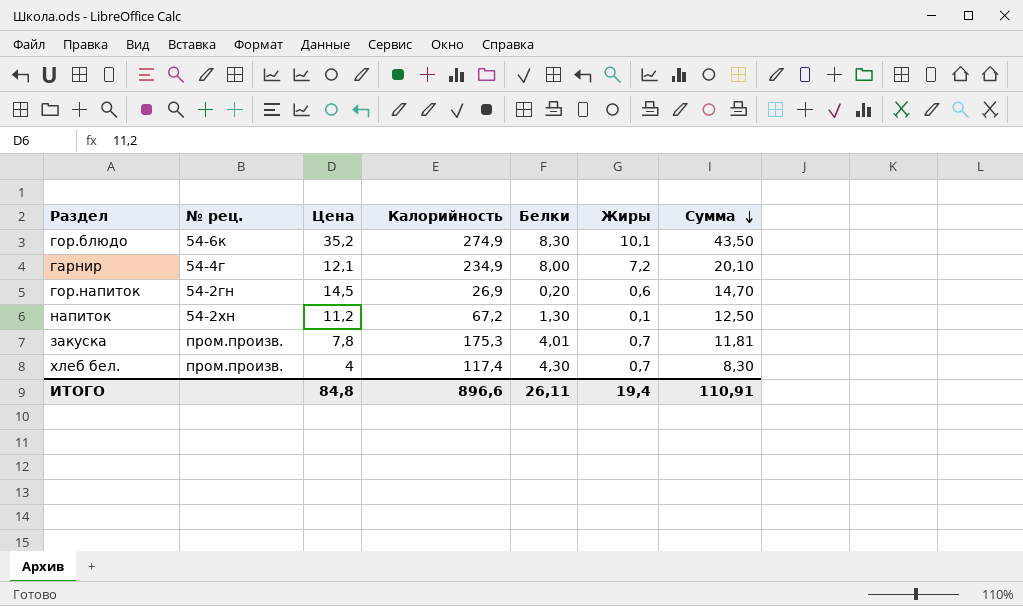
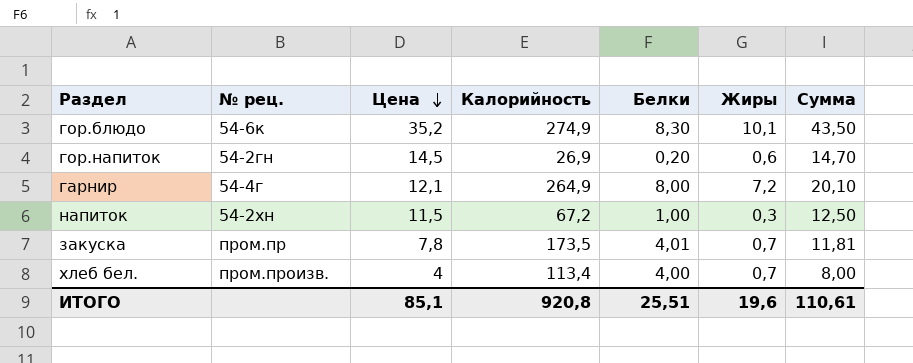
row order: Сумма descending -> Цена descending
гарнир | Калорийность: 234,9 -> 264,9
напиток | Цена: 11,2 -> 11,5
напиток | Белки: 1,30 -> 1,00
напиток | Жиры: 0,1 -> 0,3
закуска | № рец.: пром.произв. -> пром.пр
закуска | Калорийность: 175,3 -> 173,5
хлеб бел. | Калорийность: 117,4 -> 113,4
хлеб бел. | Белки: 4,30 -> 4,00
хлеб бел. | Сумма: 8,30 -> 8,00
ИТОГО | Цена: 84,8 -> 85,1
ИТОГО | Калорийность: 896,6 -> 920,8
ИТОГО | Белки: 26,11 -> 25,51
ИТОГО | Жиры: 19,4 -> 19,6
ИТОГО | Сумма: 110,91 -> 110,61

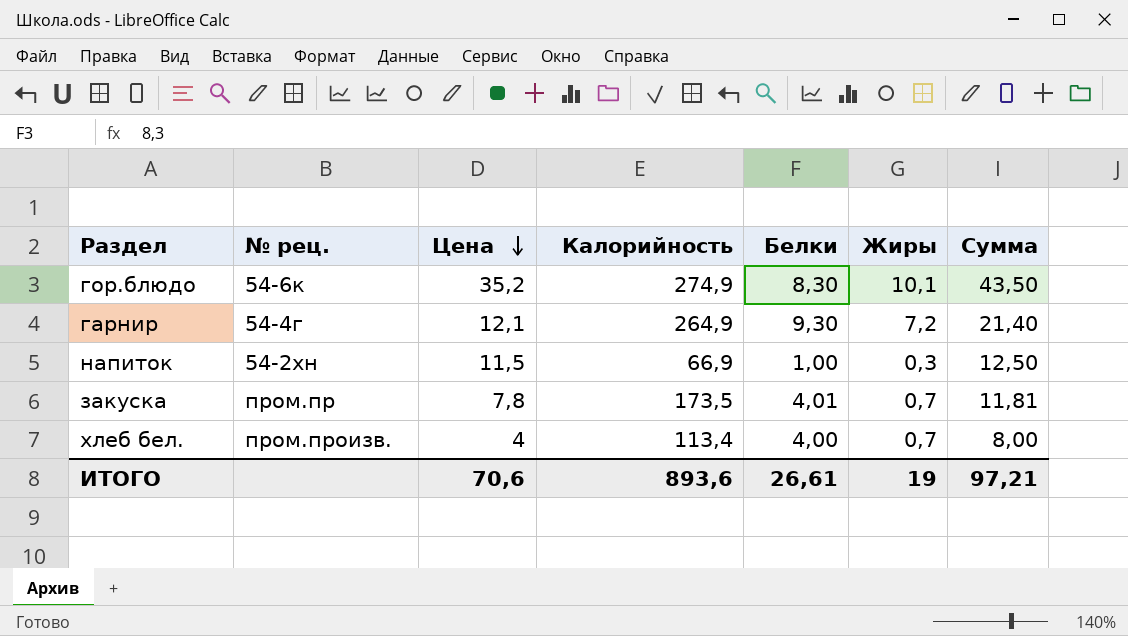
row гор.напиток: 54-2гн | 14,5 | 26,9 | 0,20 | 0,6 | 14,70 -> none
гарнир | Белки: 8,00 -> 9,30
гарнир | Сумма: 20,10 -> 21,40
напиток | Калорийность: 67,2 -> 66,9
ИТОГО | Цена: 85,1 -> 70,6
ИТОГО | Калорийность: 920,8 -> 893,6
ИТОГО | Белки: 25,51 -> 26,61
ИТОГО | Жиры: 19,6 -> 19
ИТОГО | Сумма: 110,61 -> 97,21

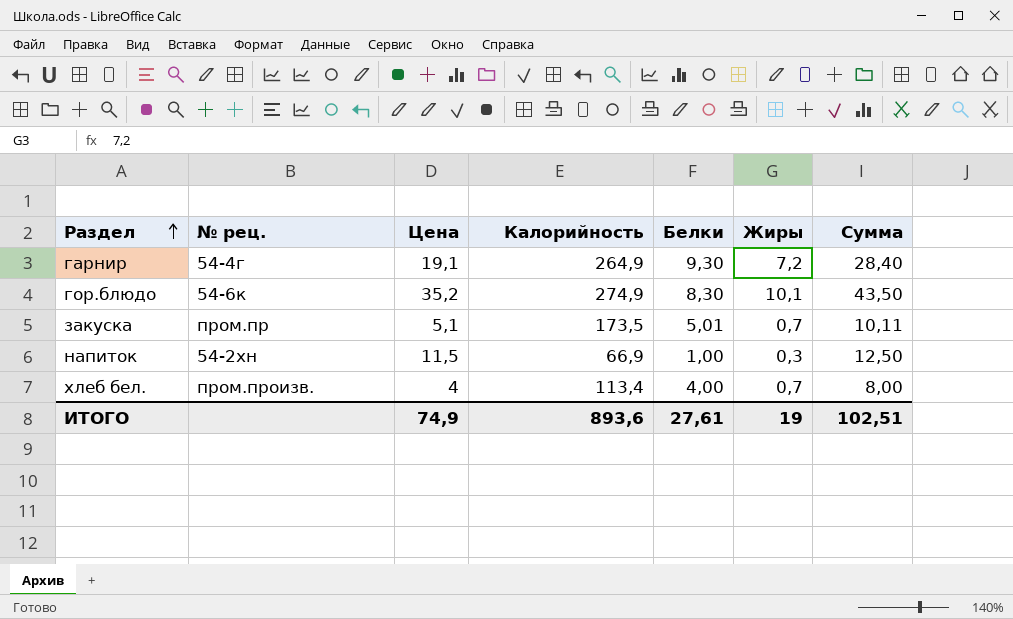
row order: Цена descending -> Раздел ascending
гарнир | Цена: 12,1 -> 19,1
гарнир | Сумма: 21,40 -> 28,40
закуска | Цена: 7,8 -> 5,1
закуска | Белки: 4,01 -> 5,01
закуска | Сумма: 11,81 -> 10,11
ИТОГО | Цена: 70,6 -> 74,9
ИТОГО | Белки: 26,61 -> 27,61
ИТОГО | Сумма: 97,21 -> 102,51

